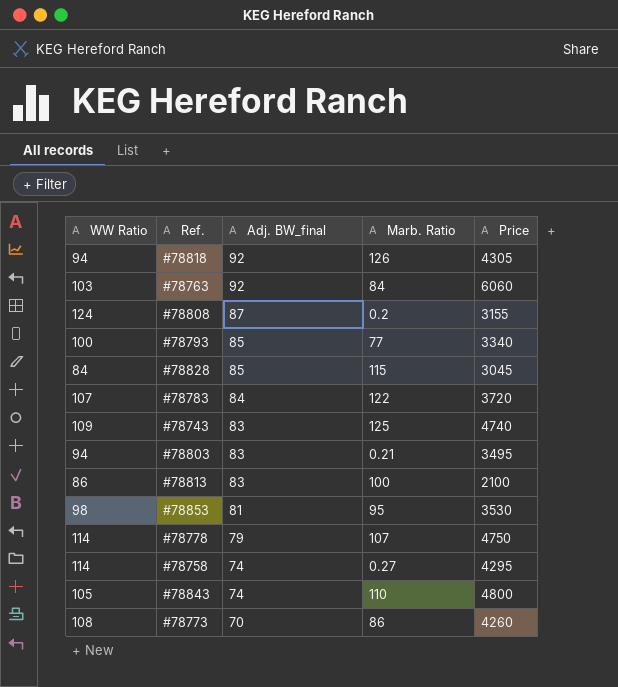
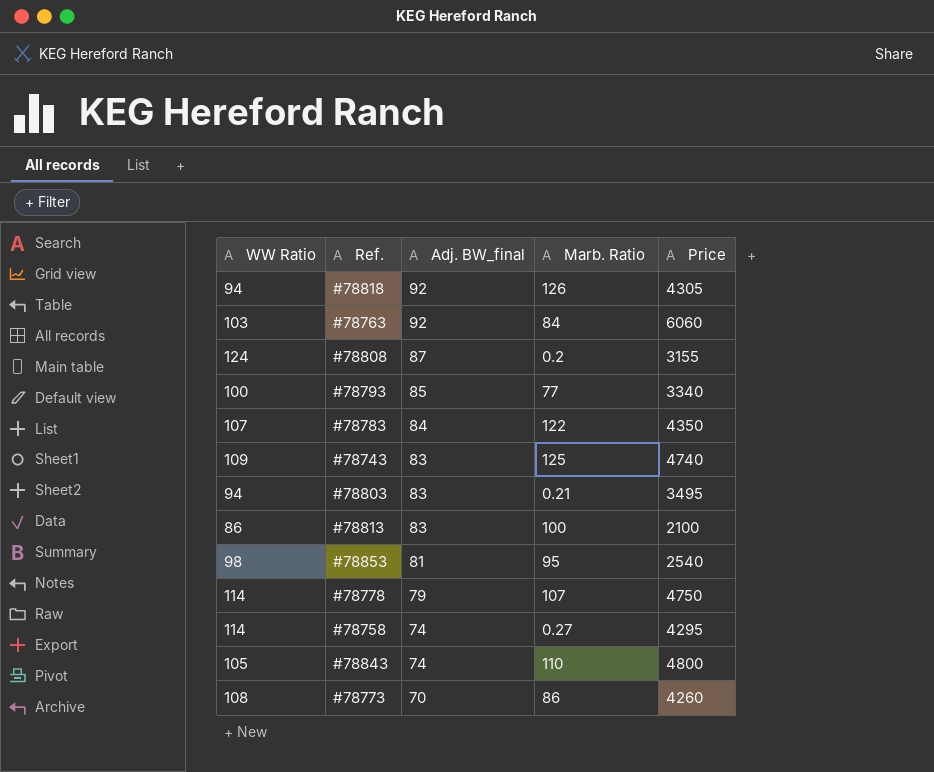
row #78828: 84 | 85 | 115 | 3045 -> none
#78783 | Price: 3720 -> 4350
#78853 | Price: 3530 -> 2540

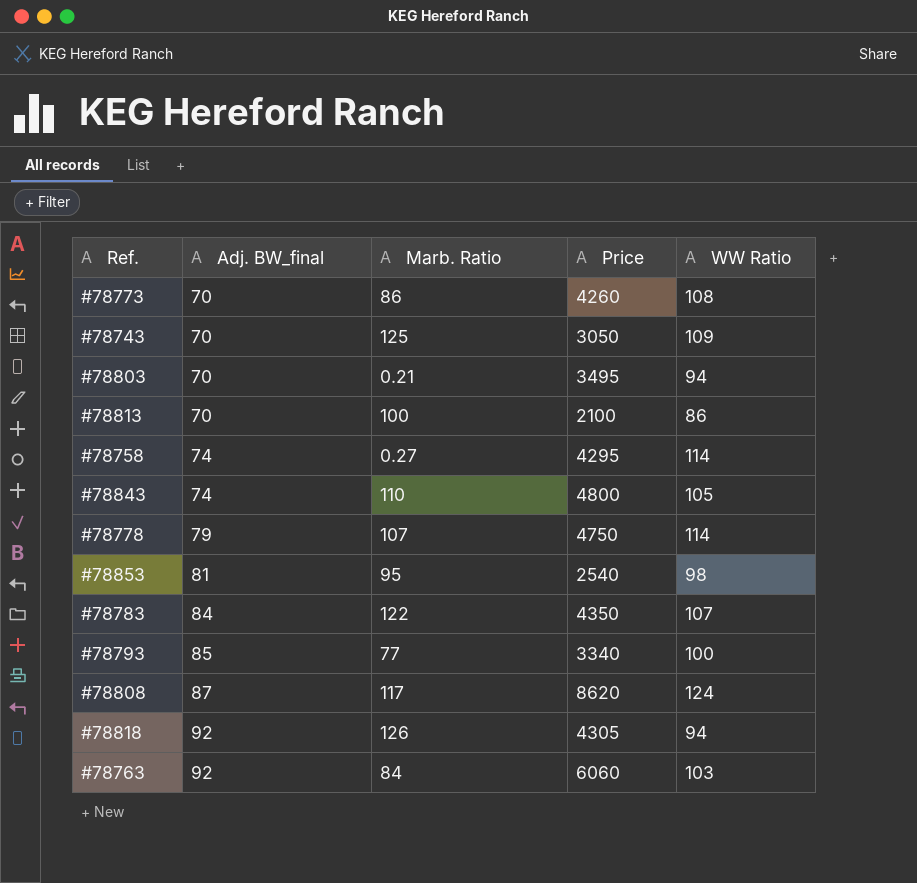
row order: Adj. BW_final descending -> Adj. BW_final ascending
column WW Ratio | position: 1 -> 5
#78743 | Adj. BW_final: 83 -> 70
#78743 | Price: 4740 -> 3050
#78803 | Adj. BW_final: 83 -> 70
#78813 | Adj. BW_final: 83 -> 70
#78808 | Marb. Ratio: 0.2 -> 117
#78808 | Price: 3155 -> 8620

